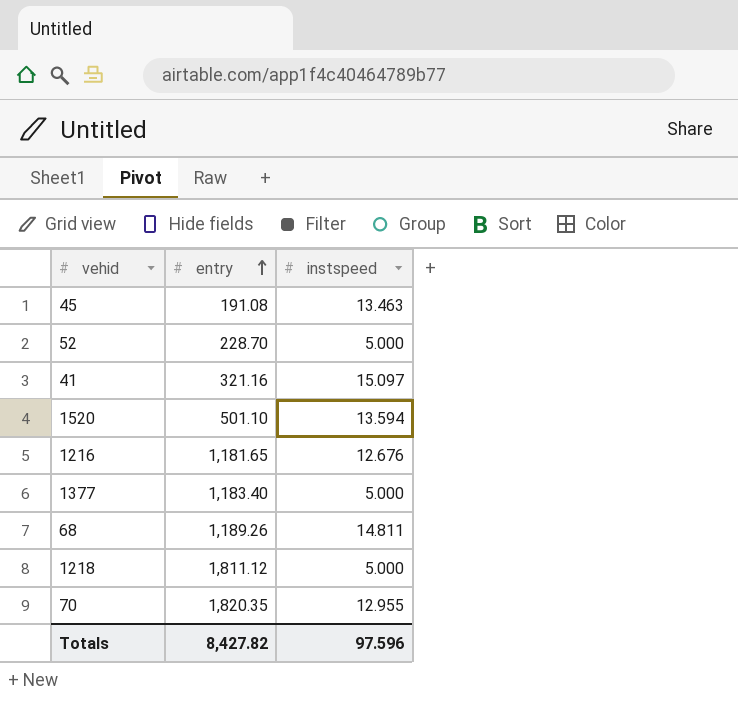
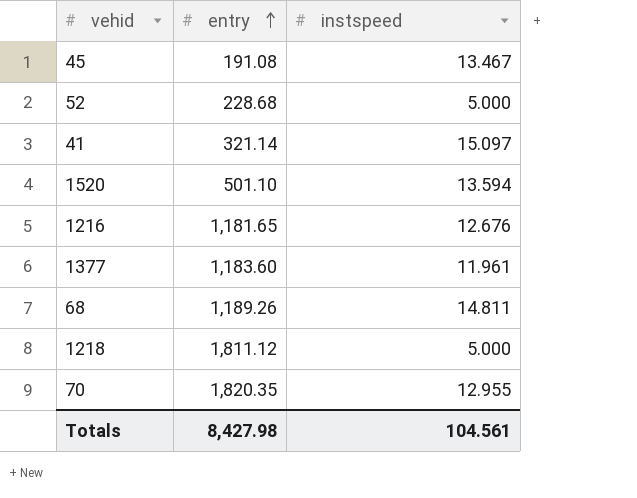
45 | instspeed: 13.463 -> 13.467
52 | entry: 228.70 -> 228.68
41 | entry: 321.16 -> 321.14
1377 | entry: 1,183.40 -> 1,183.60
1377 | instspeed: 5.000 -> 11.961
Totals | entry: 8,427.82 -> 8,427.98
Totals | instspeed: 97.596 -> 104.561

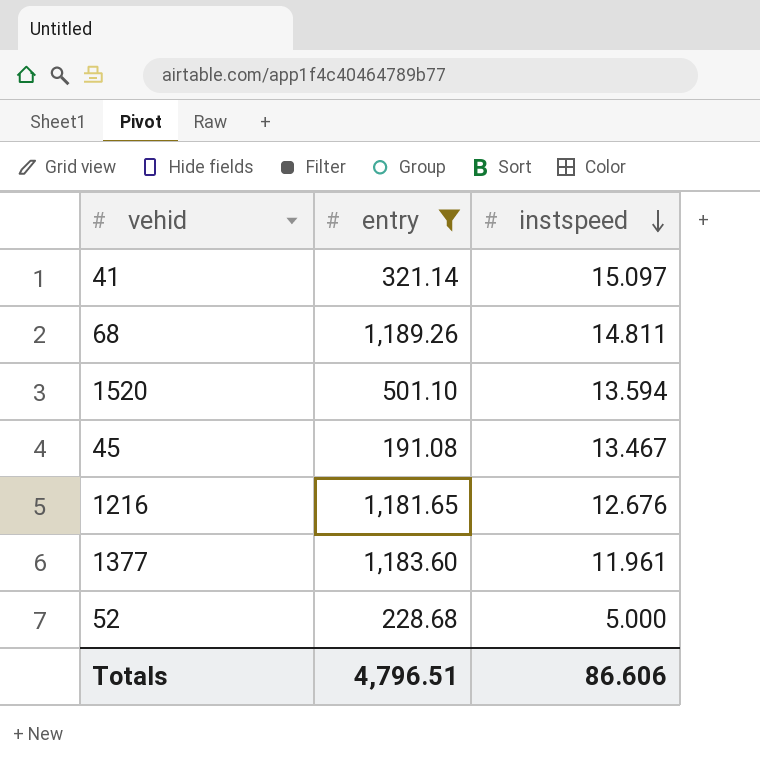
filter: none -> entry <= 1,189.26
row order: entry ascending -> instspeed descending
Totals | entry: 8,427.98 -> 4,796.51
Totals | instspeed: 104.561 -> 86.606

